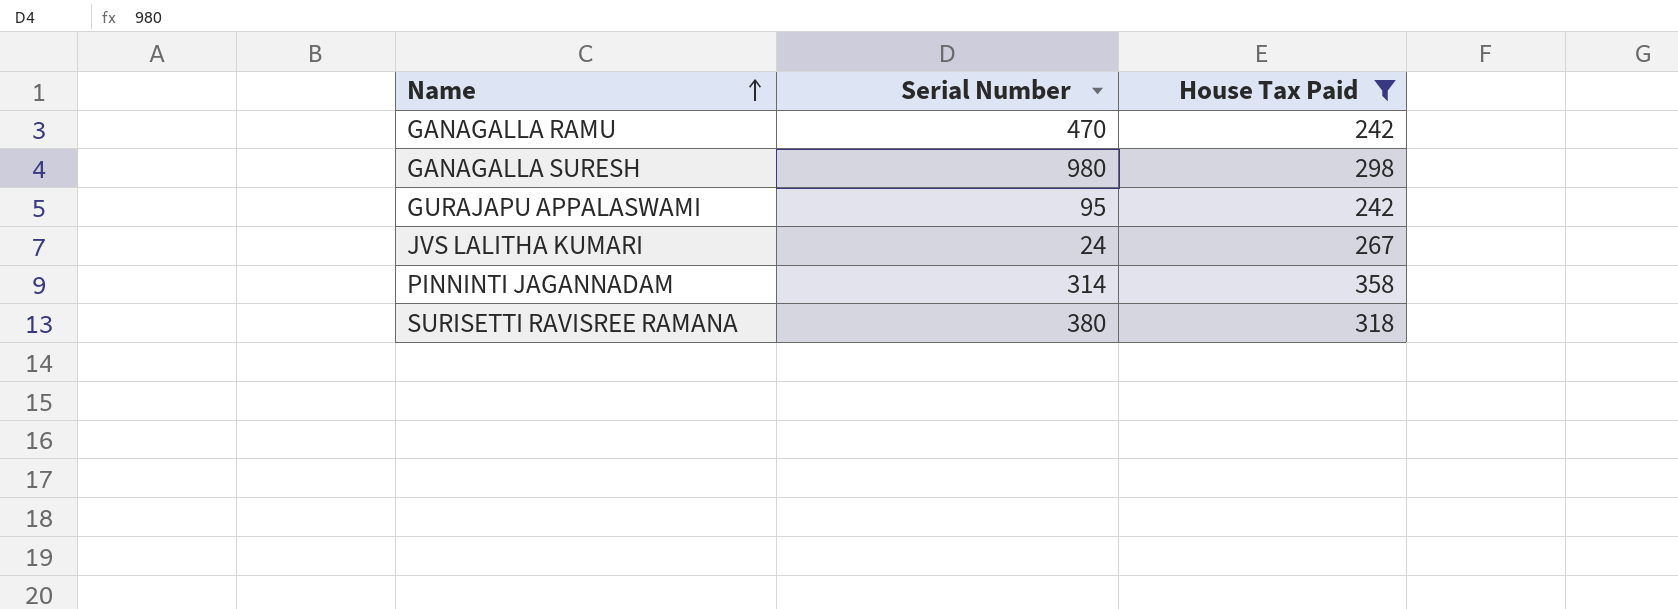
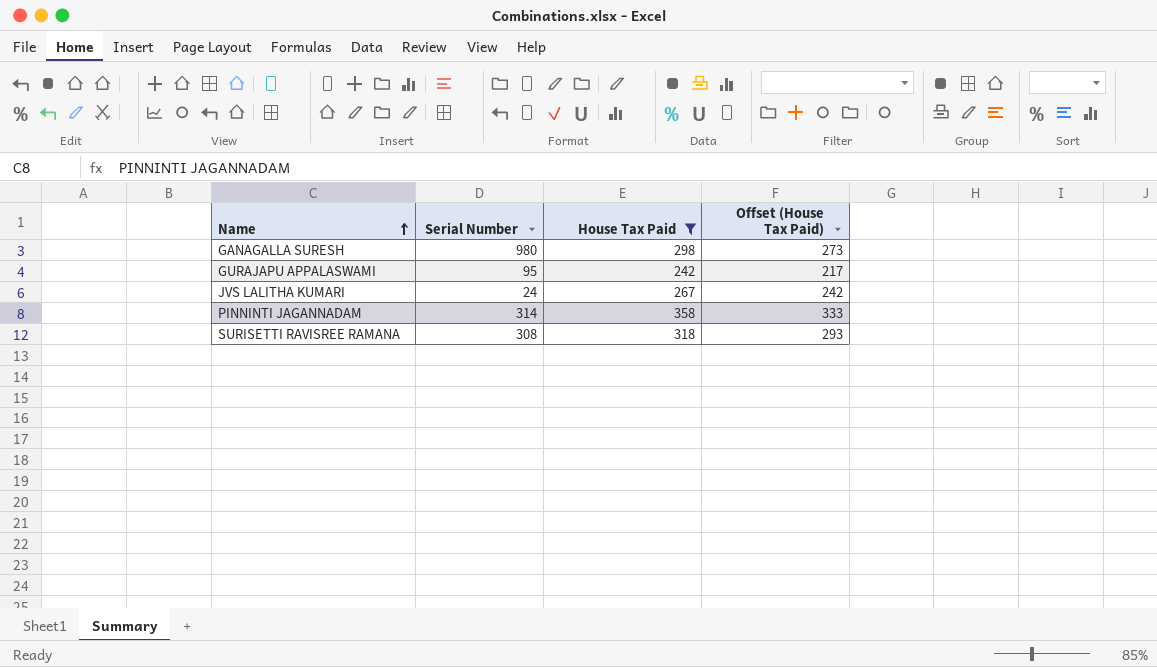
column Offset (House Tax Paid) | formula: none -> [House Tax Paid] - 25
row GANAGALLA RAMU: 470 | 242 -> none
SURISETTI RAVISREE RAMANA | Serial Number: 380 -> 308

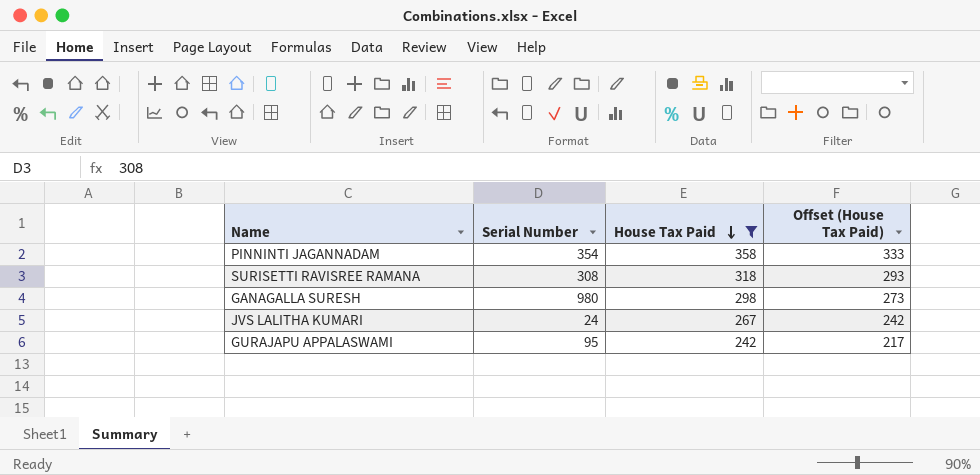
row order: Name ascending -> House Tax Paid descending
PINNINTI JAGANNADAM | Serial Number: 314 -> 354

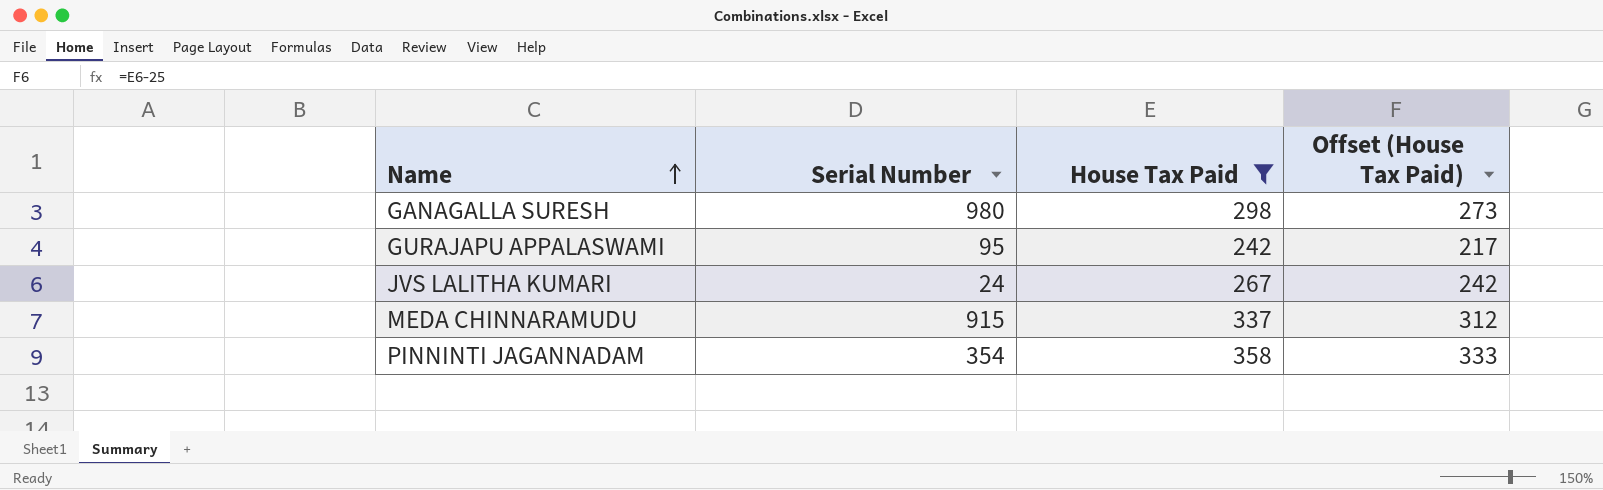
row order: House Tax Paid descending -> Name ascending
row SURISETTI RAVISREE RAMANA: 308 | 318 | 293 -> none
row MEDA CHINNARAMUDU: none -> 915 | 337 | 312

